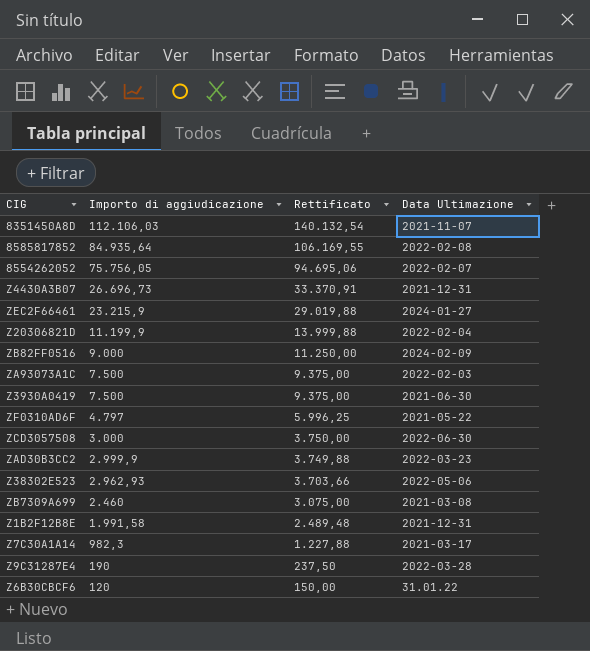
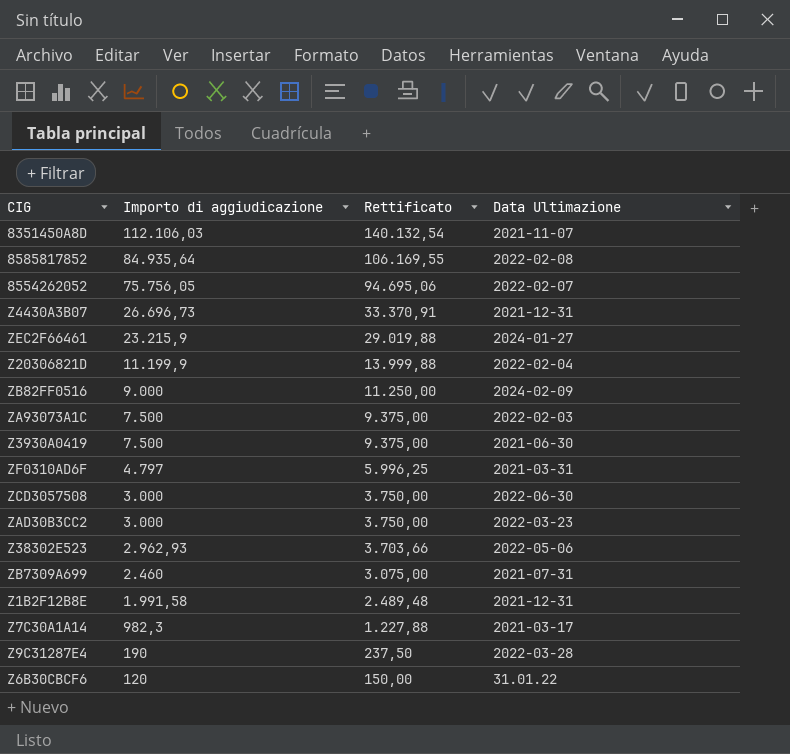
ZF0310AD6F | Data Ultimazione: 2021-05-22 -> 2021-03-31
ZAD30B3CC2 | Importo di aggiudicazione: 2.999,9 -> 3.000
ZAD30B3CC2 | Rettificato: 3.749,88 -> 3.750,00
ZB7309A699 | Data Ultimazione: 2021-03-08 -> 2021-07-31

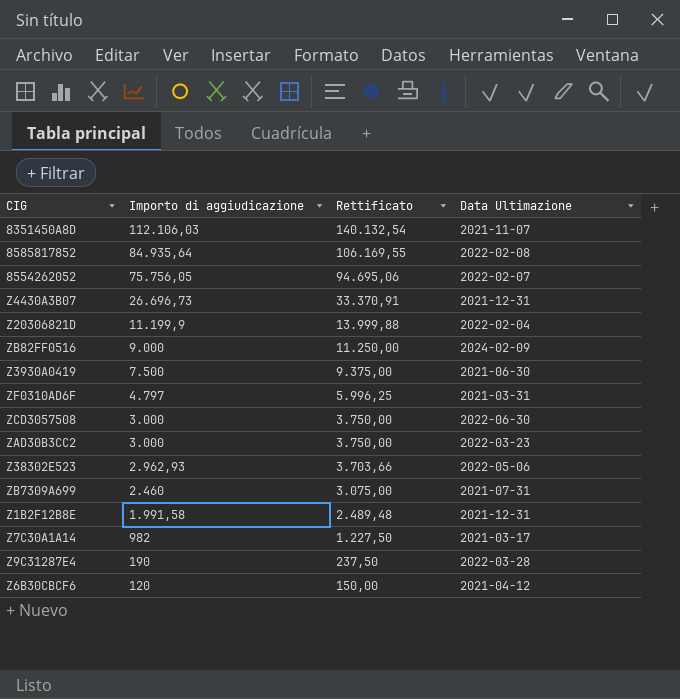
row ZEC2F66461: 23.215,9 | 29.019,88 | 2024-01-27 -> none
row ZA93073A1C: 7.500 | 9.375,00 | 2022-02-03 -> none
Z7C30A1A14 | Importo di aggiudicazione: 982,3 -> 982
Z7C30A1A14 | Rettificato: 1.227,88 -> 1.227,50
Z6B30CBCF6 | Data Ultimazione: 31.01.22 -> 2021-04-12

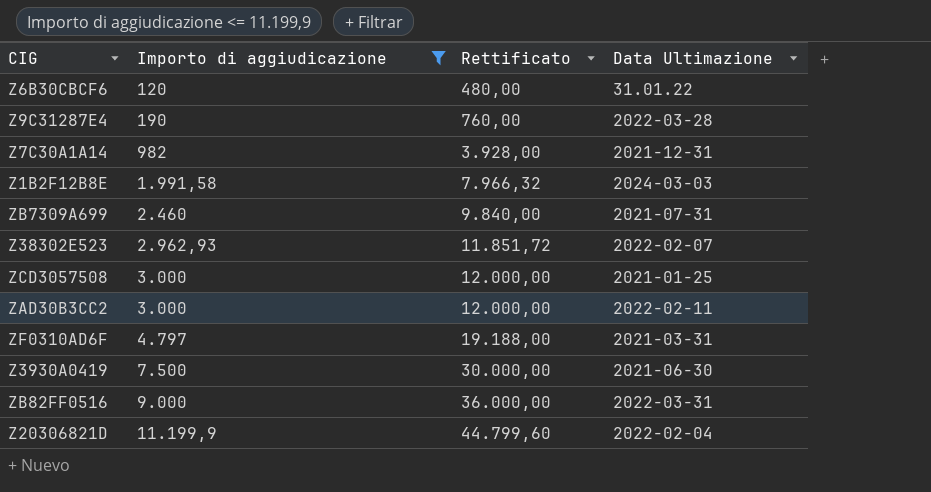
filter: none -> Importo di aggiudicazione <= 11.199,9
row order: Importo di aggiudicazione descending -> Importo di aggiudicazione ascending
column Rettificato | formula: [Importo di aggiudicazione] * 1,25 -> [Importo di aggiudicazione] * 4
Z6B30CBCF6 | Data Ultimazione: 2021-04-12 -> 31.01.22
Z7C30A1A14 | Data Ultimazione: 2021-03-17 -> 2021-12-31
Z1B2F12B8E | Data Ultimazione: 2021-12-31 -> 2024-03-03
Z38302E523 | Data Ultimazione: 2022-05-06 -> 2022-02-07
ZCD3057508 | Data Ultimazione: 2022-06-30 -> 2021-01-25
ZAD30B3CC2 | Data Ultimazione: 2022-03-23 -> 2022-02-11
ZB82FF0516 | Data Ultimazione: 2024-02-09 -> 2022-03-31

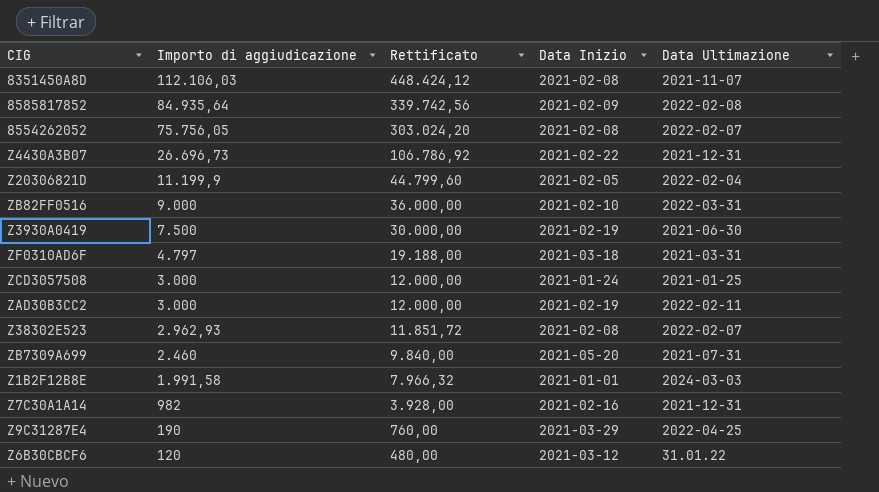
filter: Importo di aggiudicazione <= 11.199,9 -> none
row order: Importo di aggiudicazione ascending -> Importo di aggiudicazione descending
column Data Inizio | position: none -> 4
Z9C31287E4 | Data Ultimazione: 2022-03-28 -> 2022-04-25

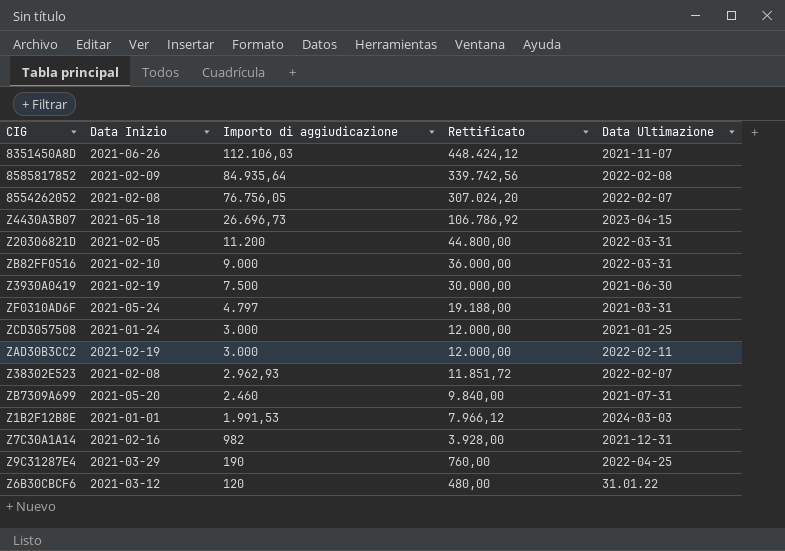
column Data Inizio | position: 4 -> 2
8351450A8D | Data Inizio: 2021-02-08 -> 2021-06-26
8554262052 | Importo di aggiudicazione: 75.756,05 -> 76.756,05
8554262052 | Rettificato: 303.024,20 -> 307.024,20
Z4430A3B07 | Data Inizio: 2021-02-22 -> 2021-05-18
Z4430A3B07 | Data Ultimazione: 2021-12-31 -> 2023-04-15
Z20306821D | Importo di aggiudicazione: 11.199,9 -> 11.200
Z20306821D | Rettificato: 44.799,60 -> 44.800,00
Z20306821D | Data Ultimazione: 2022-02-04 -> 2022-03-31
ZF0310AD6F | Data Inizio: 2021-03-18 -> 2021-05-24
Z1B2F12B8E | Importo di aggiudicazione: 1.991,58 -> 1.991,53
Z1B2F12B8E | Rettificato: 7.966,32 -> 7.966,12

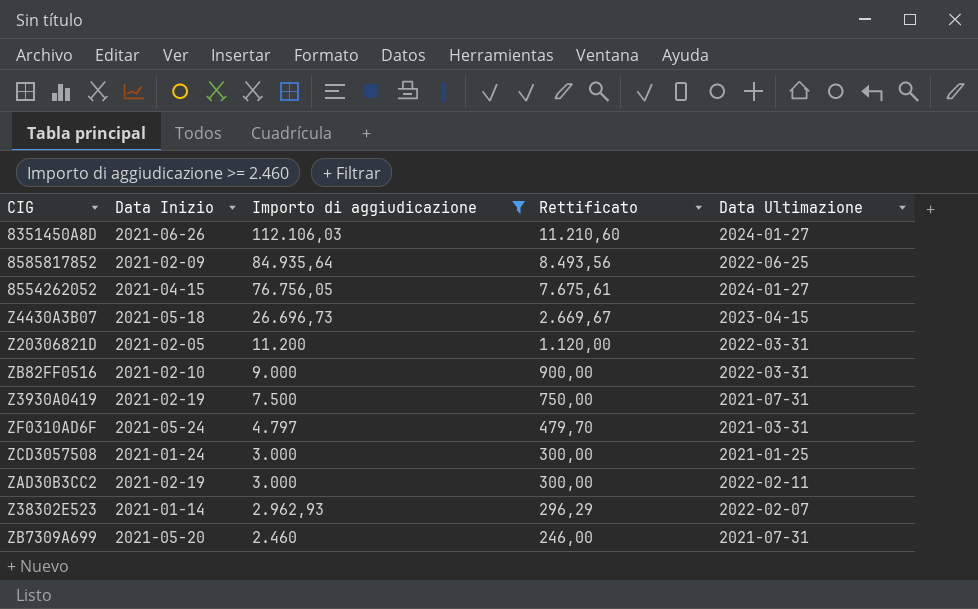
filter: none -> Importo di aggiudicazione >= 2.460
column Rettificato | formula: [Importo di aggiudicazione] * 4 -> [Importo di aggiudicazione] * 0,1
8351450A8D | Data Ultimazione: 2021-11-07 -> 2024-01-27
8585817852 | Data Ultimazione: 2022-02-08 -> 2022-06-25
8554262052 | Data Inizio: 2021-02-08 -> 2021-04-15
8554262052 | Data Ultimazione: 2022-02-07 -> 2024-01-27
Z3930A0419 | Data Ultimazione: 2021-06-30 -> 2021-07-31
Z38302E523 | Data Inizio: 2021-02-08 -> 2021-01-14

